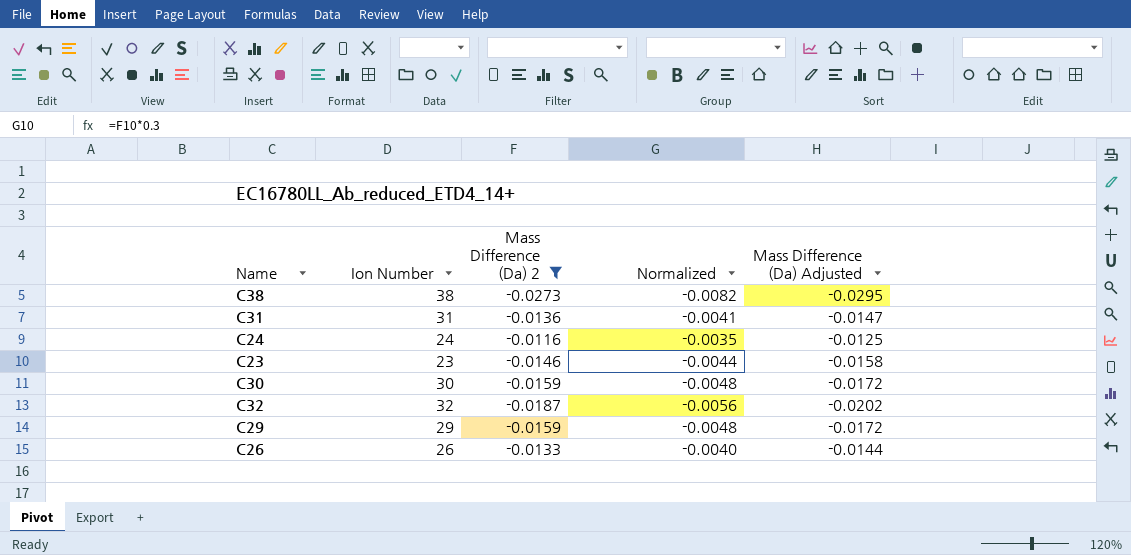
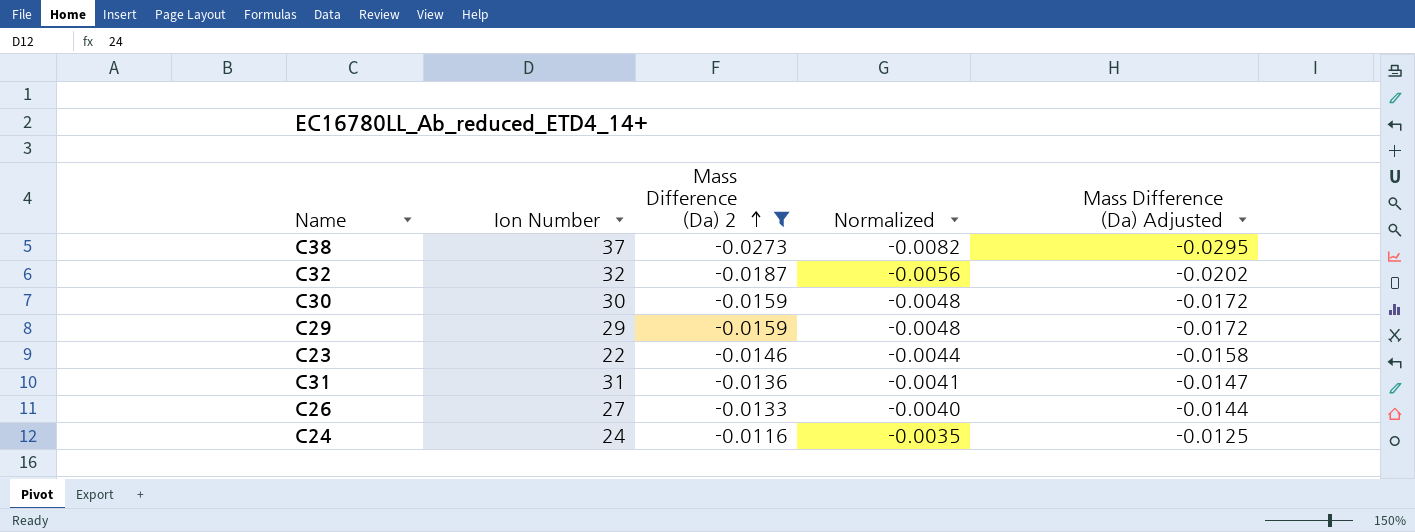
row order: none -> Mass Difference (Da) 2 ascending
C38 | Ion Number: 38 -> 37
C23 | Ion Number: 23 -> 22
C26 | Ion Number: 26 -> 27

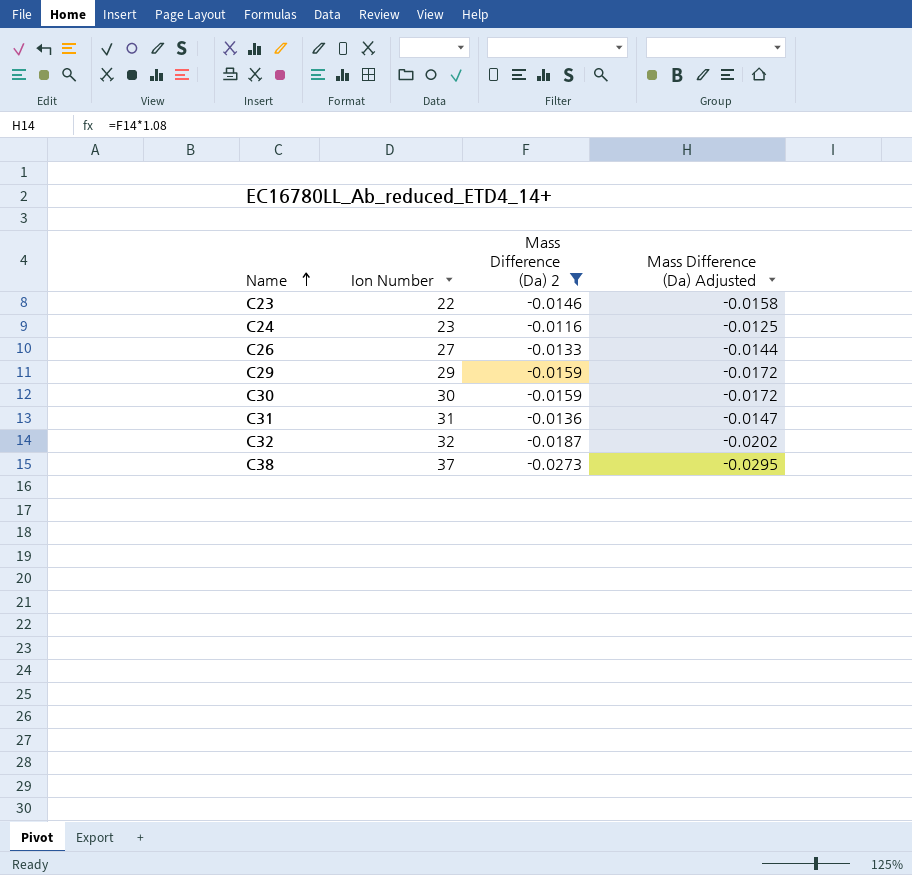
row order: Mass Difference (Da) 2 ascending -> Name ascending
column Normalized | formula: [Mass Difference (Da) 2] * 0.3 -> none
C24 | Ion Number: 24 -> 23

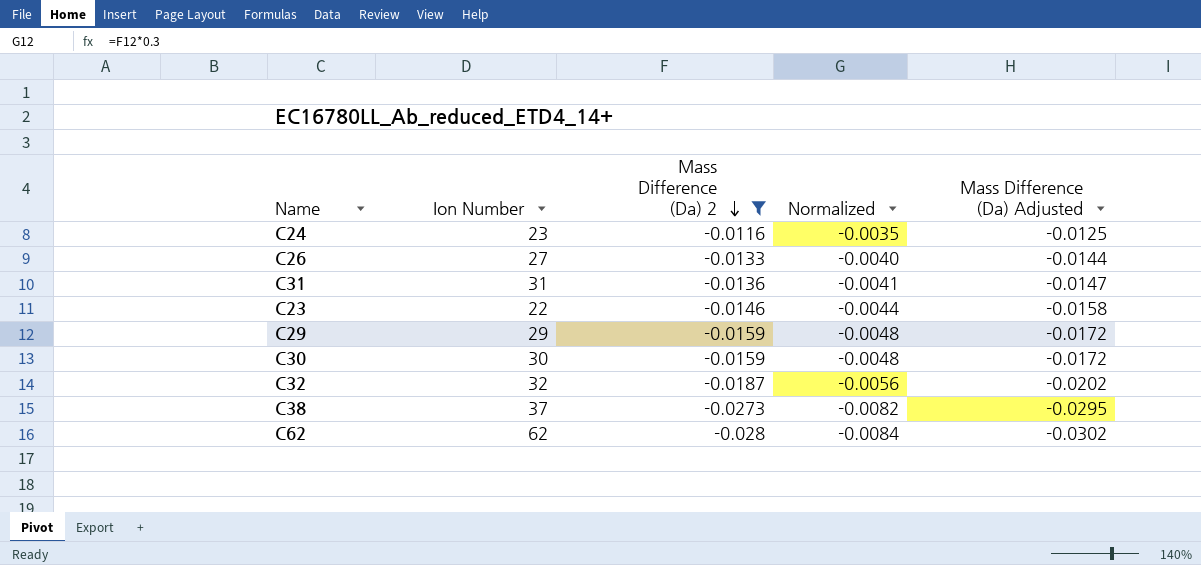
row order: Name ascending -> Mass Difference (Da) 2 descending
column Normalized | formula: none -> [Mass Difference (Da) 2] * 0.3
row C62: none -> 62 | -0.028 | -0.0084 | -0.0302

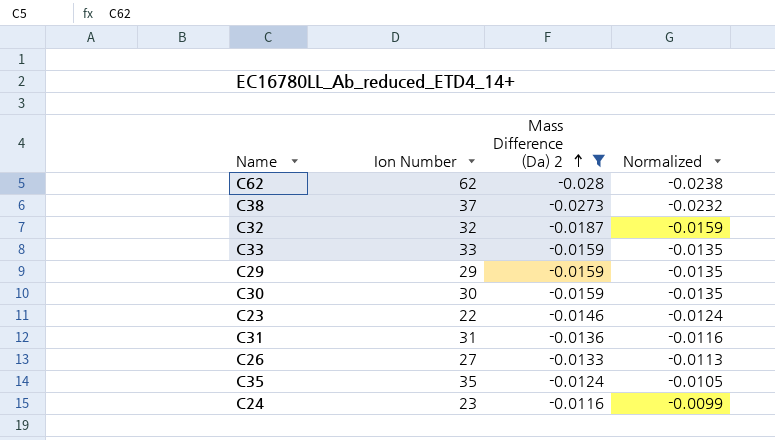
row order: Mass Difference (Da) 2 descending -> Mass Difference (Da) 2 ascending
column Mass Difference (Da) Adjusted | formula: [Mass Difference (Da) 2] * 1.08 -> none
column Normalized | formula: [Mass Difference (Da) 2] * 0.3 -> [Mass Difference (Da) 2] * 0.85
row C33: none -> 33 | -0.0159 | -0.0135
row C35: none -> 35 | -0.0124 | -0.0105

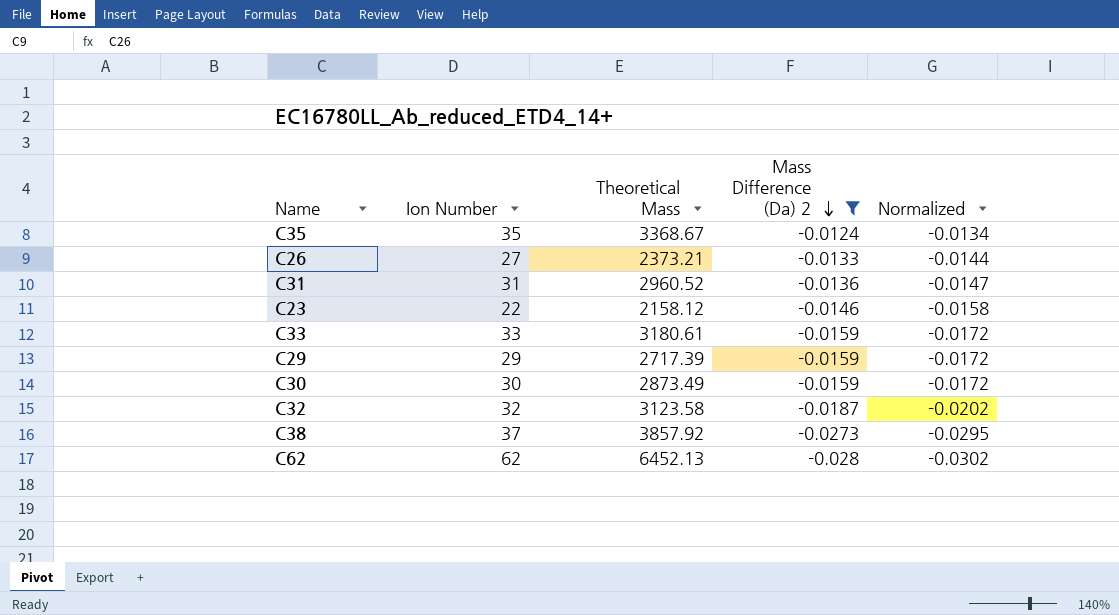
row order: Mass Difference (Da) 2 ascending -> Mass Difference (Da) 2 descending
column Theoretical Mass | position: none -> 3
column Normalized | formula: [Mass Difference (Da) 2] * 0.85 -> [Mass Difference (Da) 2] * 1.08
row C24: 23 | -0.0116 | -0.0099 -> none

